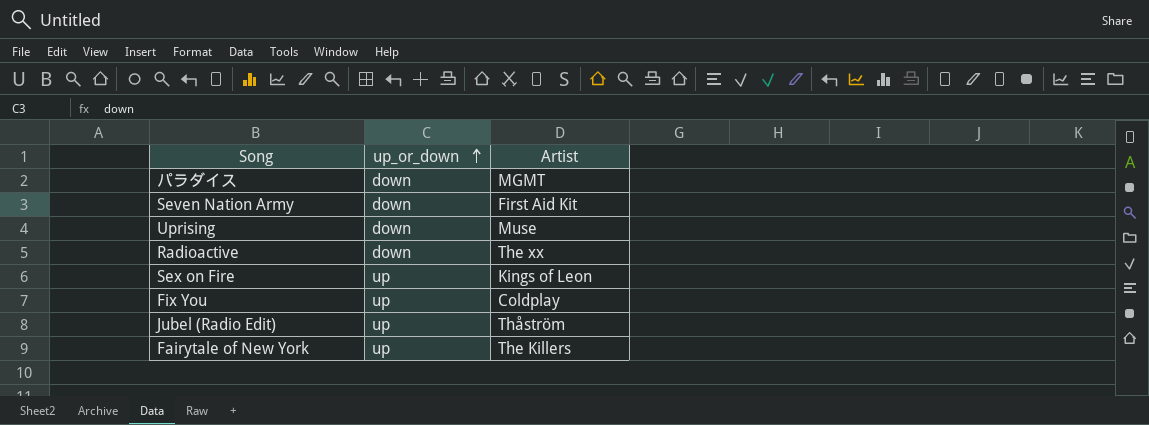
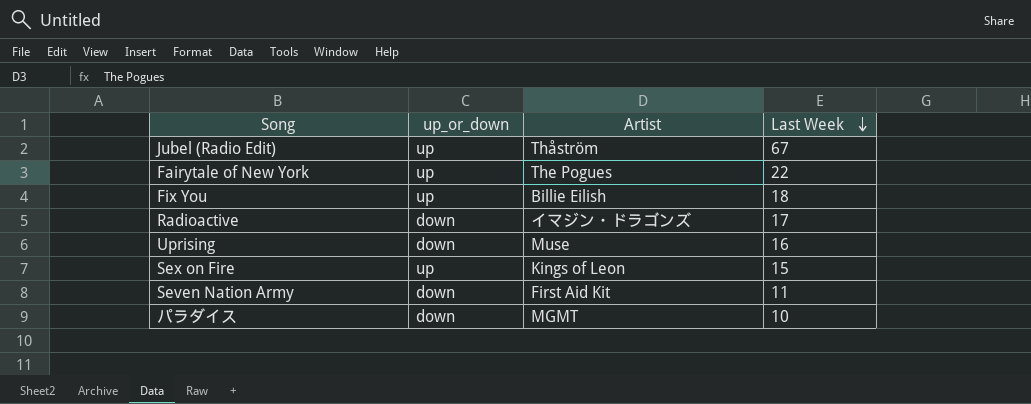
row order: up_or_down ascending -> Last Week descending
column Last Week | position: none -> 4
Fairytale of New York | Artist: The Killers -> The Pogues
Fix You | Artist: Coldplay -> Billie Eilish
Radioactive | Artist: The xx -> イマジン・ドラゴンズ

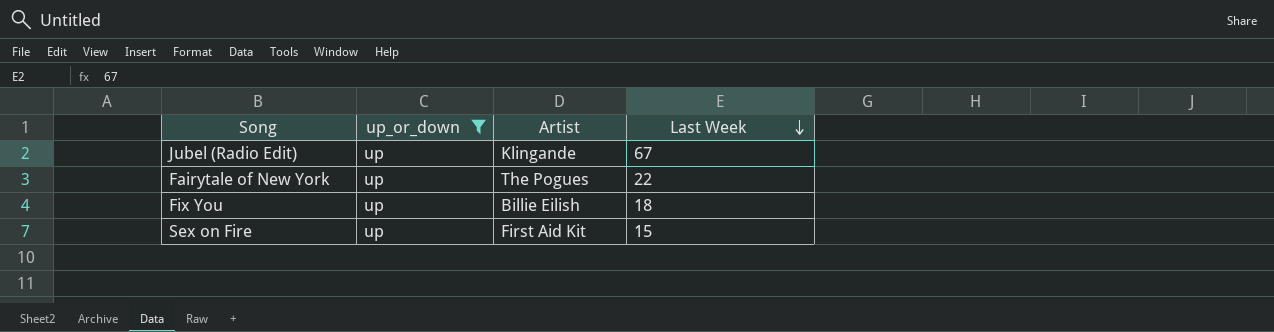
filter: none -> up_or_down = up
Jubel (Radio Edit) | Artist: Thåström -> Klingande
Sex on Fire | Artist: Kings of Leon -> First Aid Kit

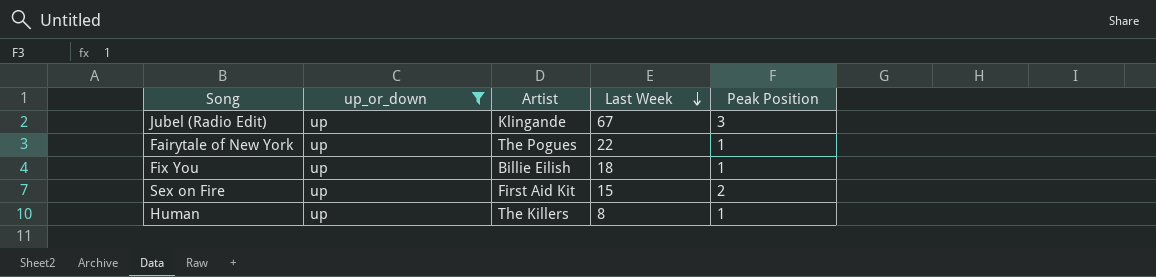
column Peak Position | position: none -> 5
row Human: none -> up | The Killers | 8 | 1

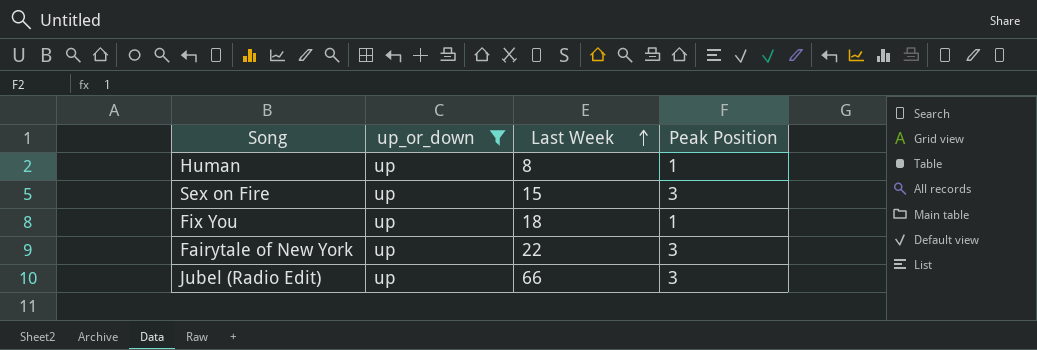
row order: Last Week descending -> Last Week ascending
column Artist | position: 3 -> none
Sex on Fire | Peak Position: 2 -> 3
Fairytale of New York | Peak Position: 1 -> 3
Jubel (Radio Edit) | Last Week: 67 -> 66

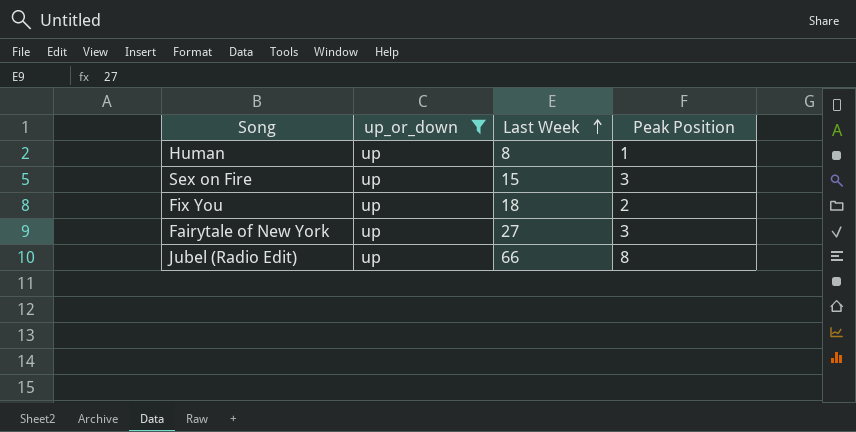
Fix You | Peak Position: 1 -> 2
Fairytale of New York | Last Week: 22 -> 27
Jubel (Radio Edit) | Peak Position: 3 -> 8

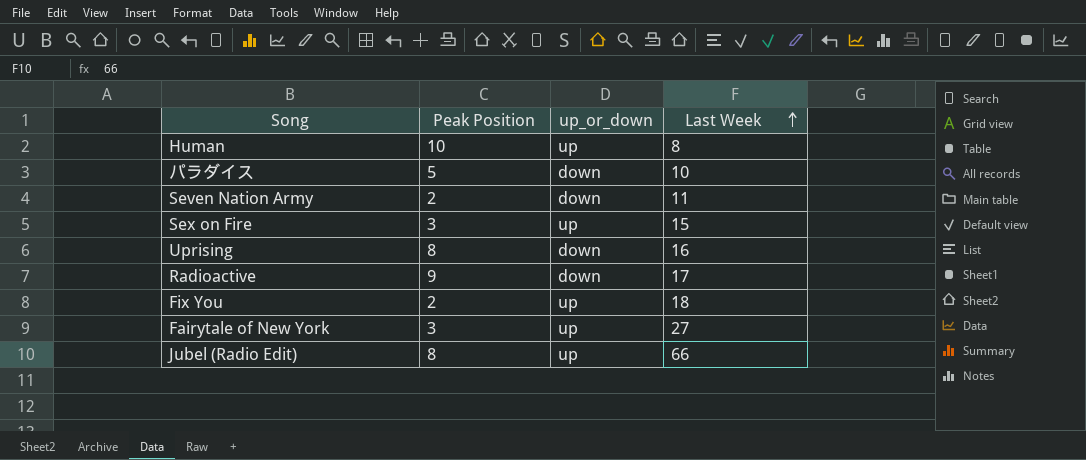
filter: up_or_down = up -> none
column Peak Position | position: 4 -> 2
Human | Peak Position: 1 -> 10

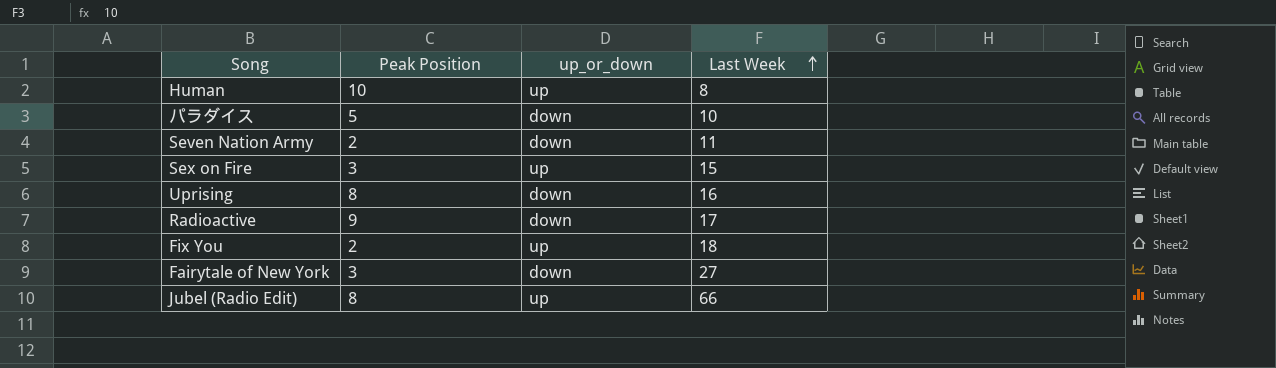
Fairytale of New York | up_or_down: up -> down

